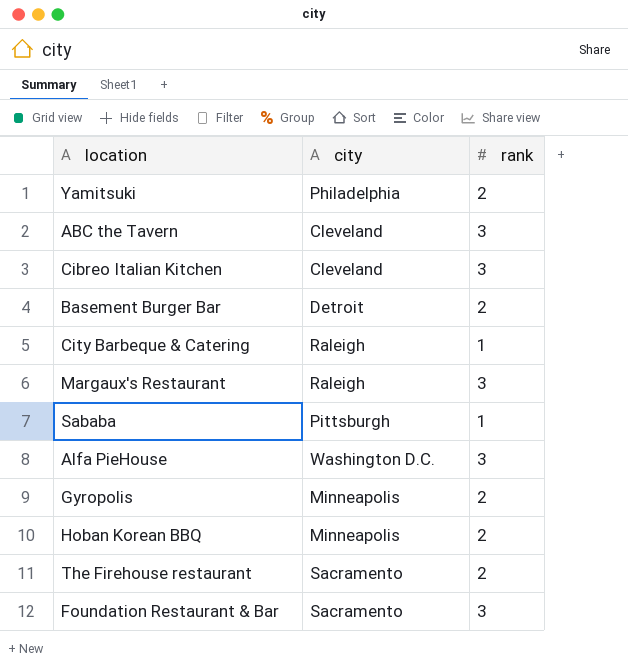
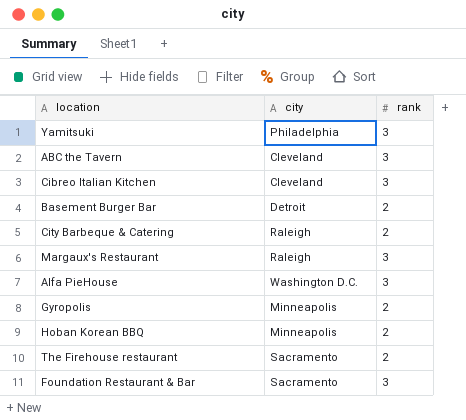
row Sababa: Pittsburgh | 1 -> none
Yamitsuki | rank: 2 -> 3
City Barbeque & Catering | rank: 1 -> 2

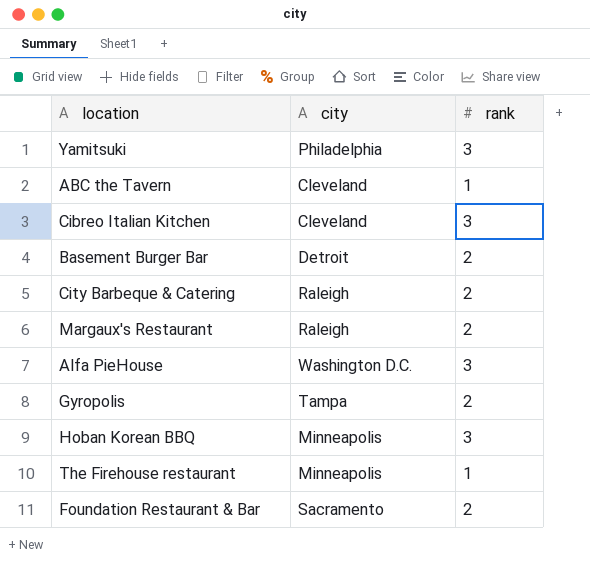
ABC the Tavern | rank: 3 -> 1
Margaux's Restaurant | rank: 3 -> 2
Gyropolis | city: Minneapolis -> Tampa
Hoban Korean BBQ | rank: 2 -> 3
The Firehouse restaurant | city: Sacramento -> Minneapolis
The Firehouse restaurant | rank: 2 -> 1
Foundation Restaurant & Bar | rank: 3 -> 2

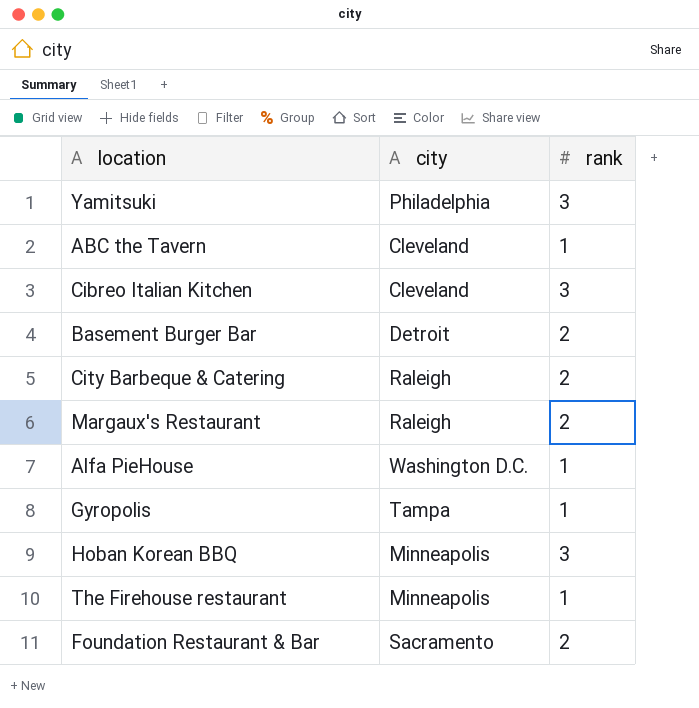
Alfa PieHouse | rank: 3 -> 1
Gyropolis | rank: 2 -> 1

